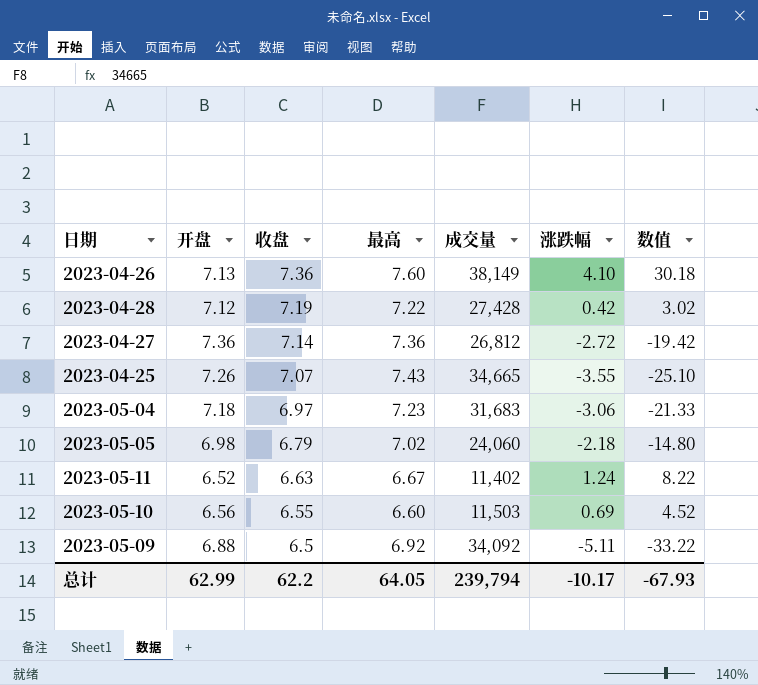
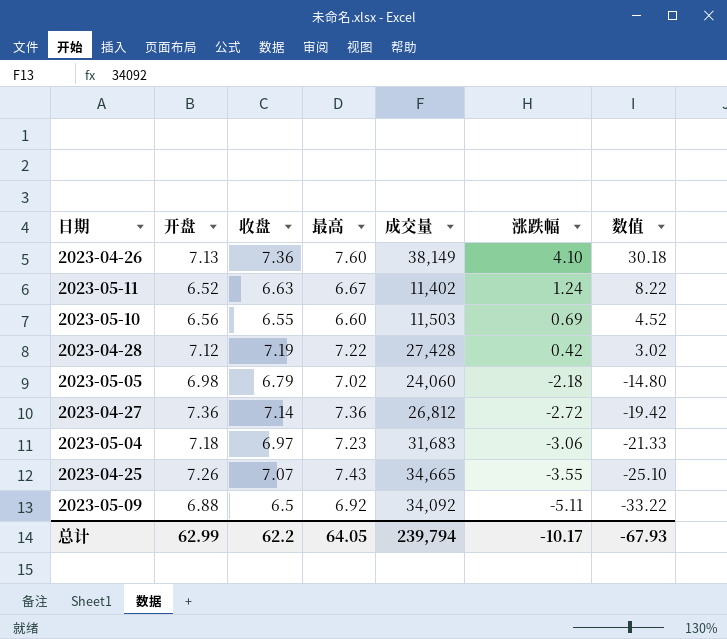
row order: 收盘 descending -> 涨跌幅 descending

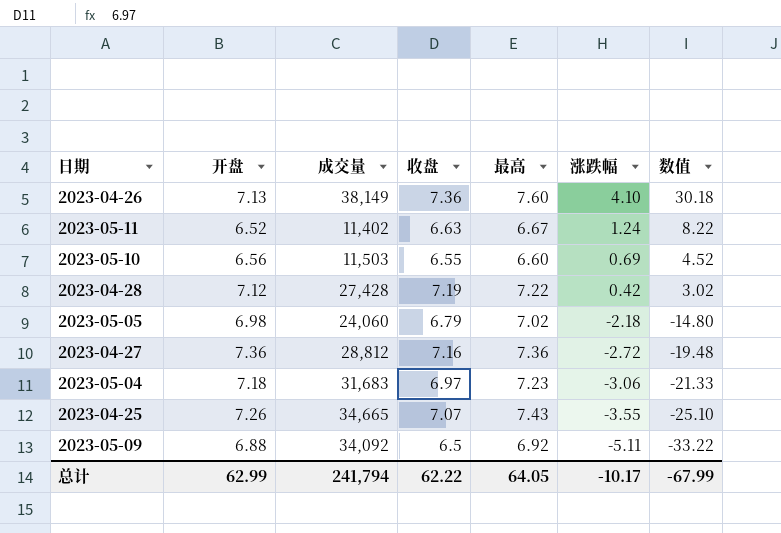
column 成交量 | position: 5 -> 3
2023-04-27 | 成交量: 26,812 -> 28,812
2023-04-27 | 收盘: 7.14 -> 7.16
2023-04-27 | 数值: -19.42 -> -19.48
总计 | 成交量: 239,794 -> 241,794
总计 | 收盘: 62.2 -> 62.22
总计 | 数值: -67.93 -> -67.99

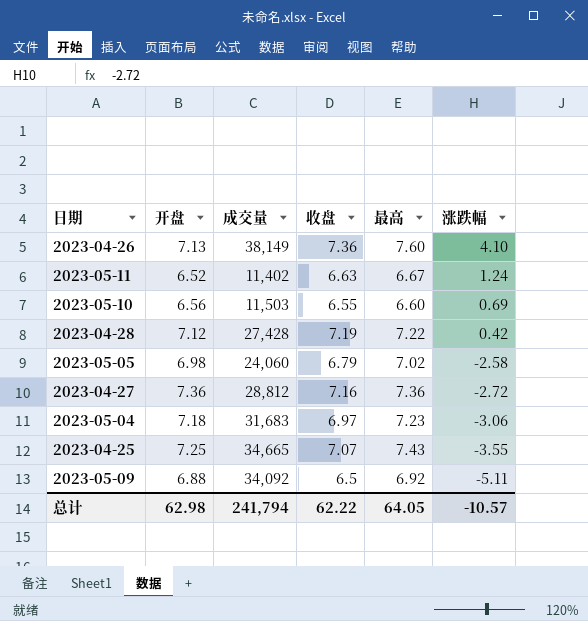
column 数值 | formula: [收盘] * [涨跌幅] -> none
2023-05-05 | 涨跌幅: -2.18 -> -2.58
2023-04-25 | 开盘: 7.26 -> 7.25
总计 | 开盘: 62.99 -> 62.98
总计 | 涨跌幅: -10.17 -> -10.57

